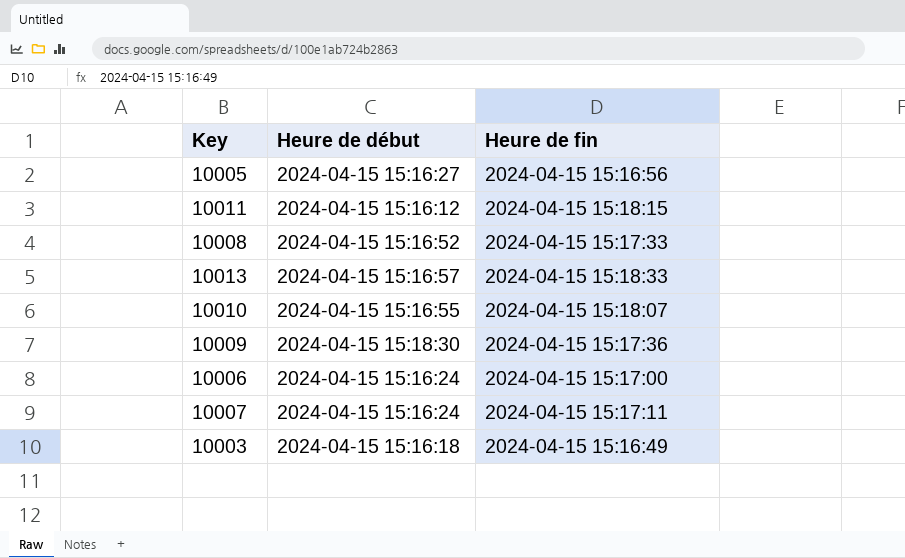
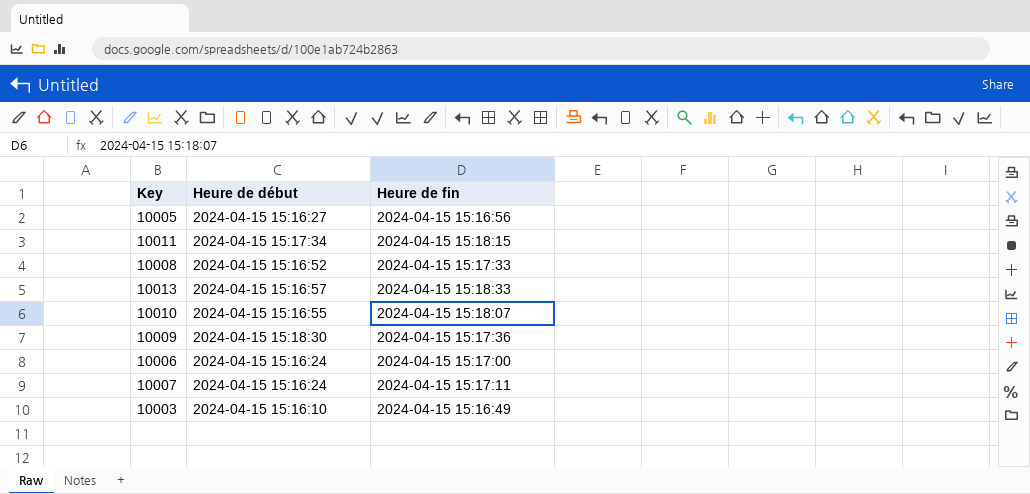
10011 | Heure de début: 2024-04-15 15:16:12 -> 2024-04-15 15:17:34
10003 | Heure de début: 2024-04-15 15:16:18 -> 2024-04-15 15:16:10

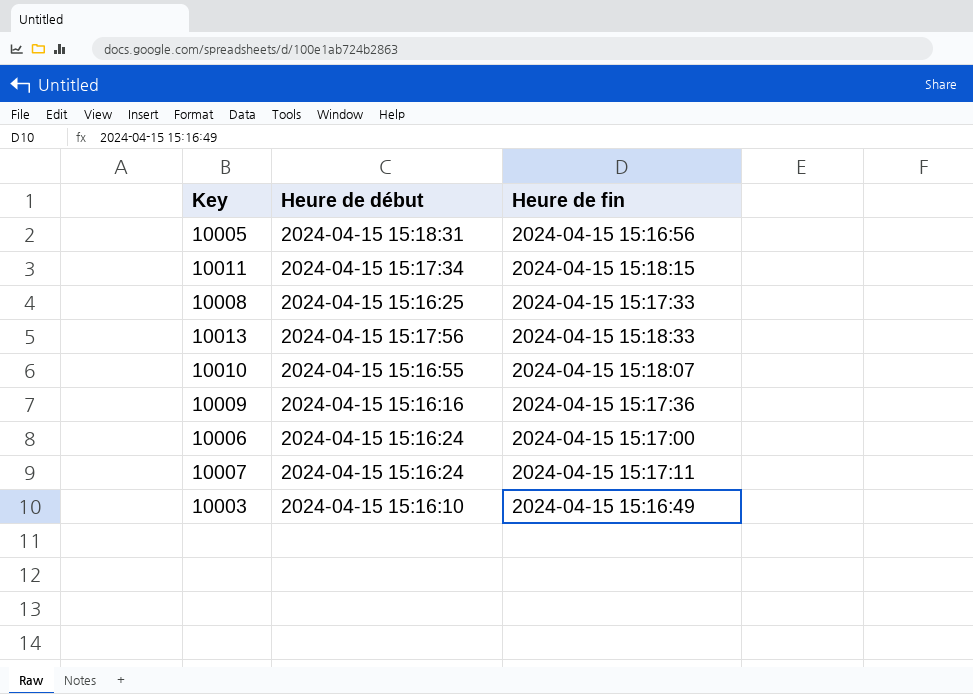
10005 | Heure de début: 2024-04-15 15:16:27 -> 2024-04-15 15:18:31
10008 | Heure de début: 2024-04-15 15:16:52 -> 2024-04-15 15:16:25
10013 | Heure de début: 2024-04-15 15:16:57 -> 2024-04-15 15:17:56
10009 | Heure de début: 2024-04-15 15:18:30 -> 2024-04-15 15:16:16

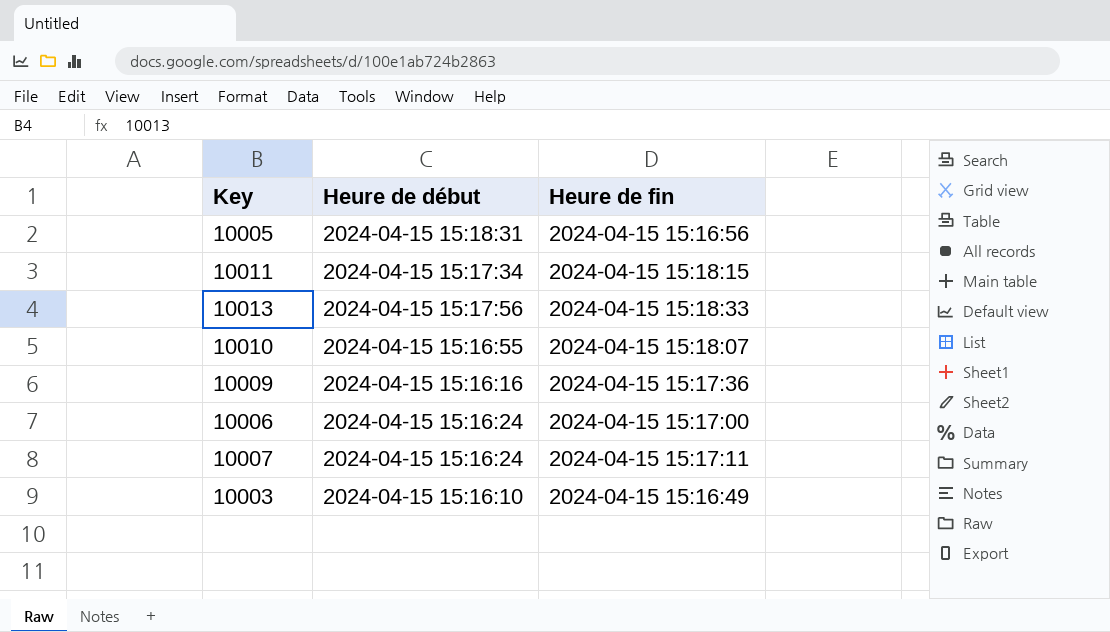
row 10008: 2024-04-15 15:16:25 | 2024-04-15 15:17:33 -> none

